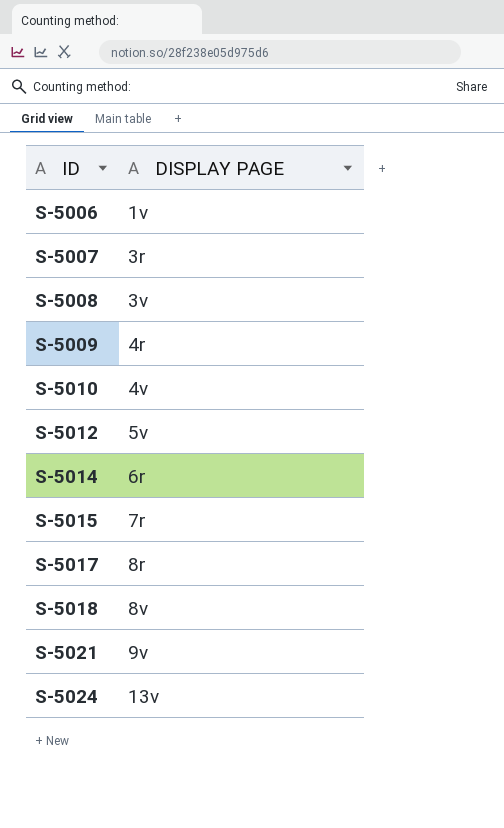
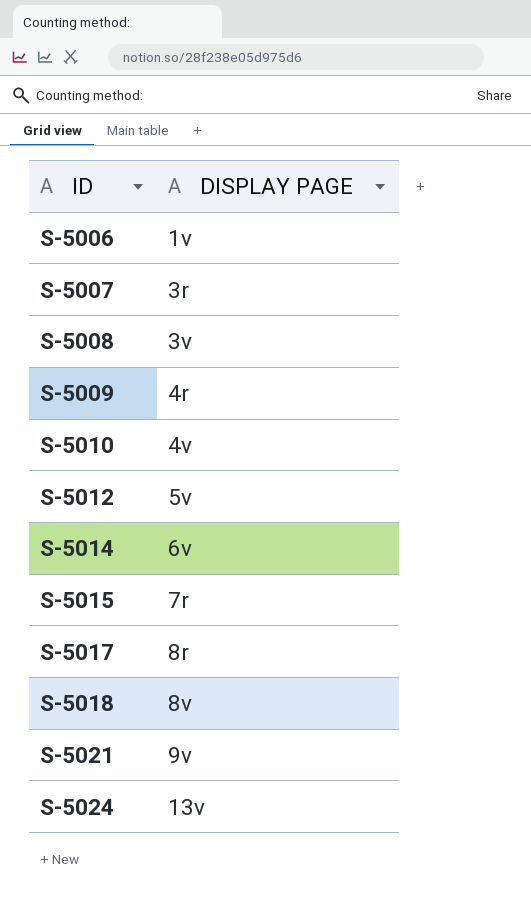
S-5014 | DISPLAY PAGE: 6r -> 6v

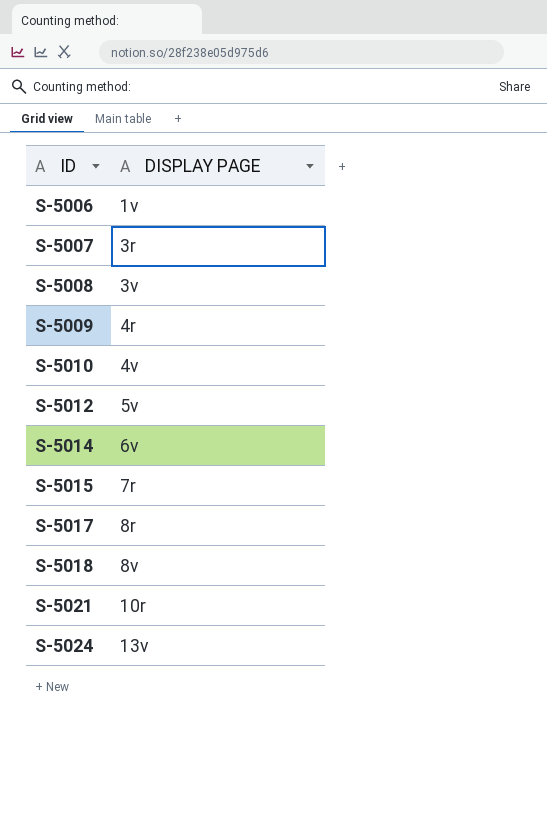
S-5021 | DISPLAY PAGE: 9v -> 10r

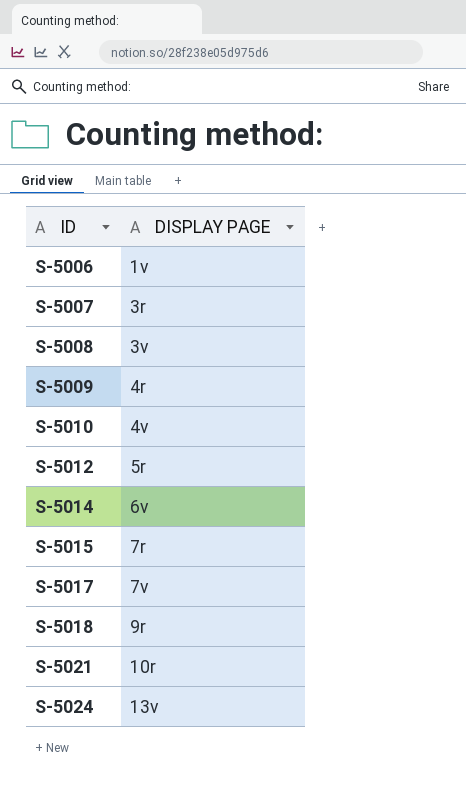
S-5012 | DISPLAY PAGE: 5v -> 5r
S-5017 | DISPLAY PAGE: 8r -> 7v
S-5018 | DISPLAY PAGE: 8v -> 9r

